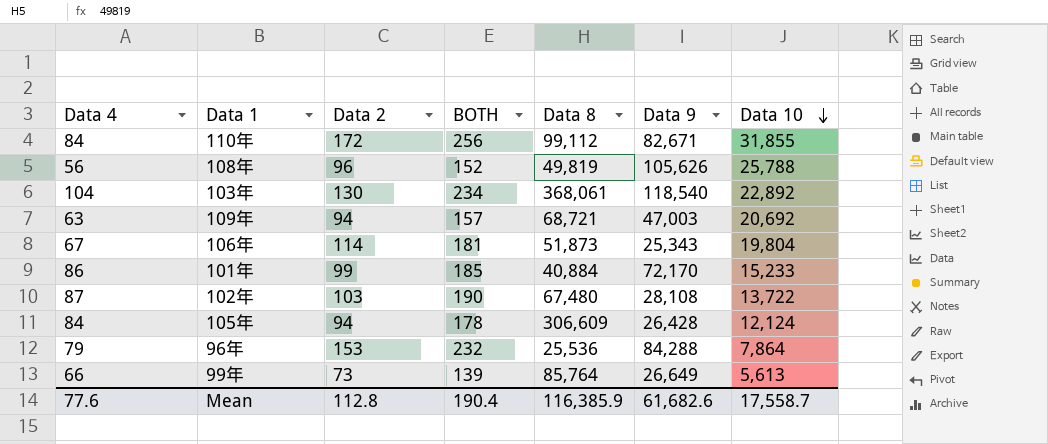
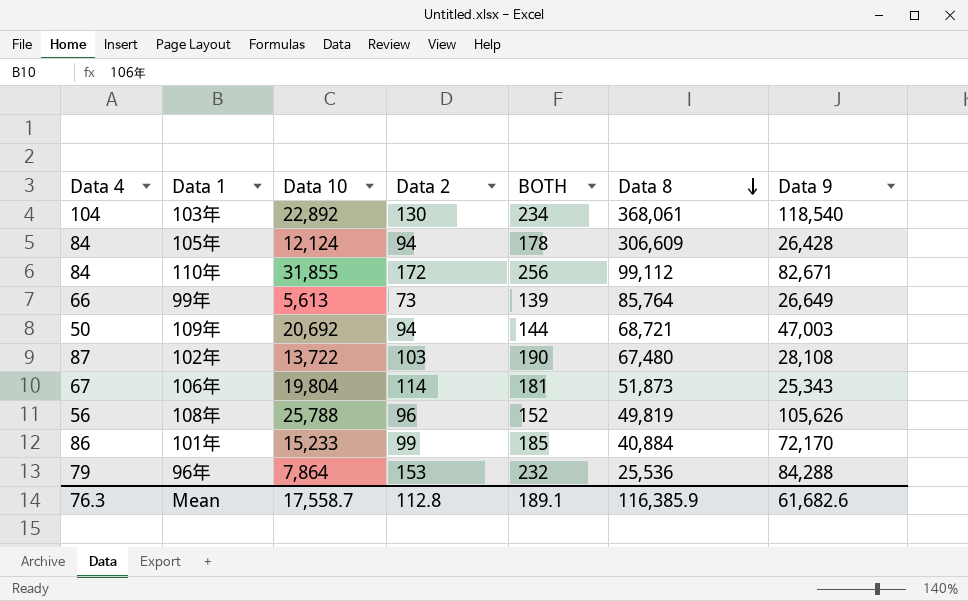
row order: Data 10 descending -> Data 8 descending
column Data 10 | position: 7 -> 3
109年 | Data 4: 63 -> 50
109年 | BOTH: 157 -> 144
Mean | Data 4: 77.6 -> 76.3
Mean | BOTH: 190.4 -> 189.1

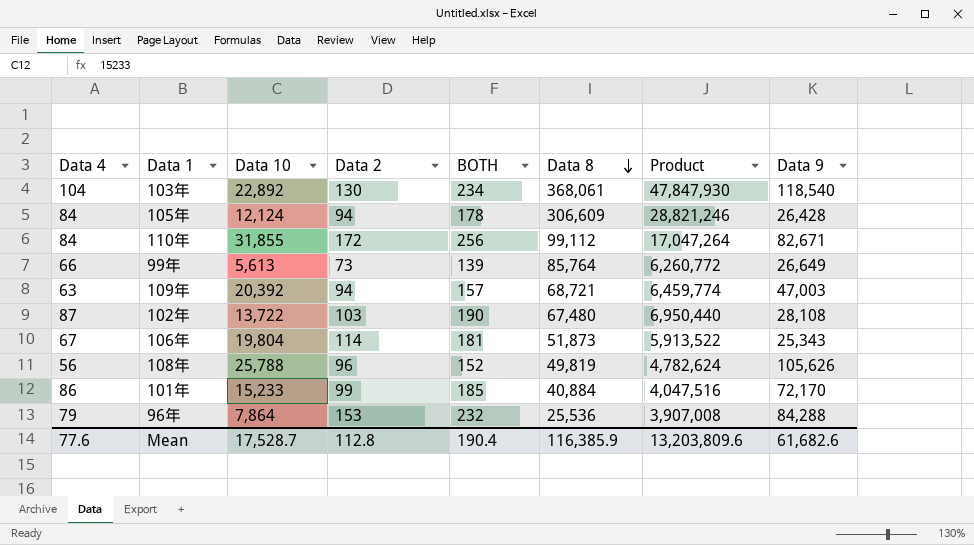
column Product | formula: none -> [Data 2] * [Data 8]
109年 | Data 4: 50 -> 63
109年 | Data 10: 20,692 -> 20,392
109年 | BOTH: 144 -> 157
Mean | Data 4: 76.3 -> 77.6
Mean | Data 10: 17,558.7 -> 17,528.7
Mean | BOTH: 189.1 -> 190.4

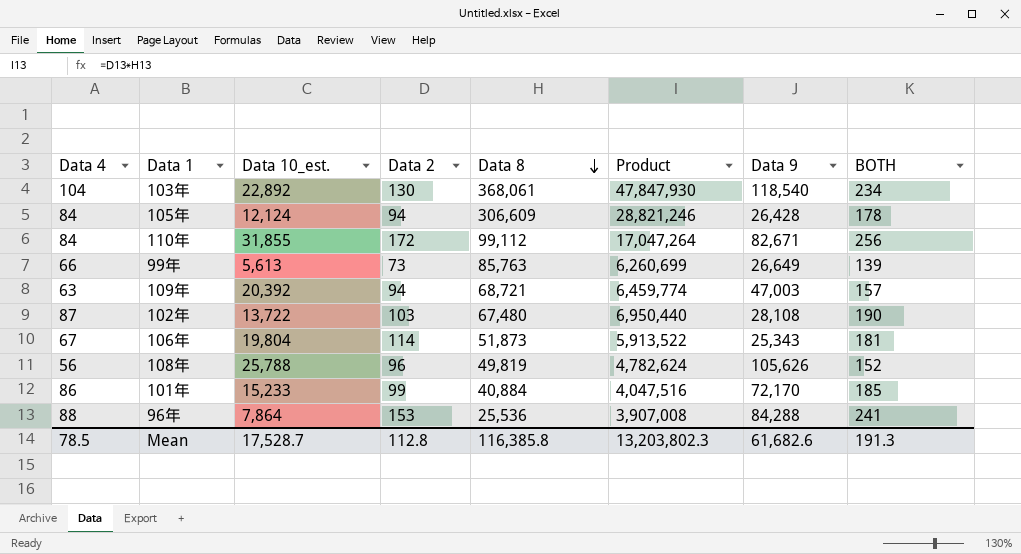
column name: Data 10 -> Data 10_est.
column BOTH | position: 5 -> 8
99年 | Data 8: 85,764 -> 85,763
99年 | Product: 6,260,772 -> 6,260,699
96年 | Data 4: 79 -> 88
96年 | BOTH: 232 -> 241
Mean | Data 4: 77.6 -> 78.5
Mean | Data 8: 116,385.9 -> 116,385.8
Mean | Product: 13,203,809.6 -> 13,203,802.3
Mean | BOTH: 190.4 -> 191.3

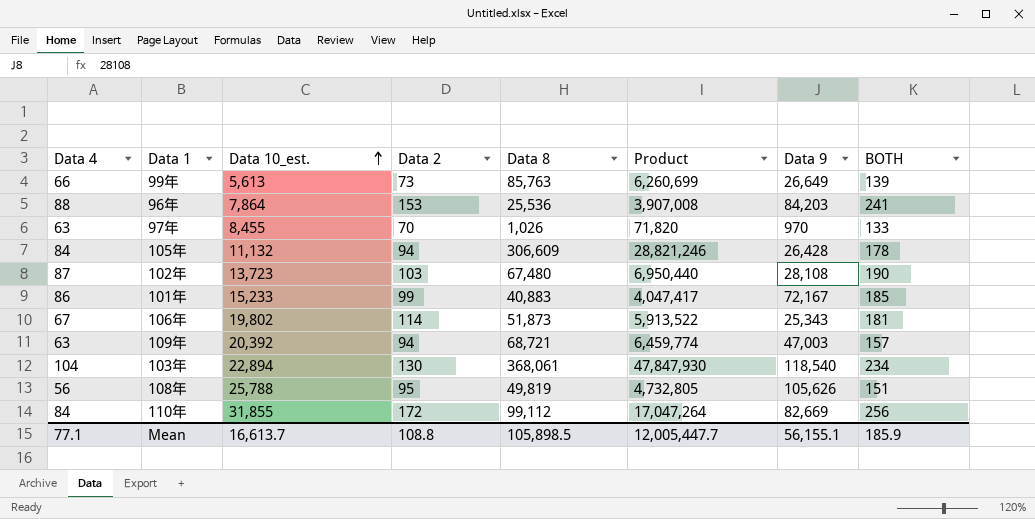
row order: Data 8 descending -> Data 10_est. ascending
96年 | Data 9: 84,288 -> 84,203
row 97年: none -> 63 | 8,455 | 70 | 1,026 | 71,820 | 970 | 133
105年 | Data 10_est.: 12,124 -> 11,132
102年 | Data 10_est.: 13,722 -> 13,723
101年 | Data 8: 40,884 -> 40,883
101年 | Product: 4,047,516 -> 4,047,417
101年 | Data 9: 72,170 -> 72,167
106年 | Data 10_est.: 19,804 -> 19,802
103年 | Data 10_est.: 22,892 -> 22,894
108年 | Data 2: 96 -> 95
108年 | Product: 4,782,624 -> 4,732,805
108年 | BOTH: 152 -> 151
110年 | Data 9: 82,671 -> 82,669
Mean | Data 4: 78.5 -> 77.1
Mean | Data 10_est.: 17,528.7 -> 16,613.7
Mean | Data 2: 112.8 -> 108.8
Mean | Data 8: 116,385.8 -> 105,898.5
Mean | Product: 13,203,802.3 -> 12,005,447.7
Mean | Data 9: 61,682.6 -> 56,155.1
Mean | BOTH: 191.3 -> 185.9

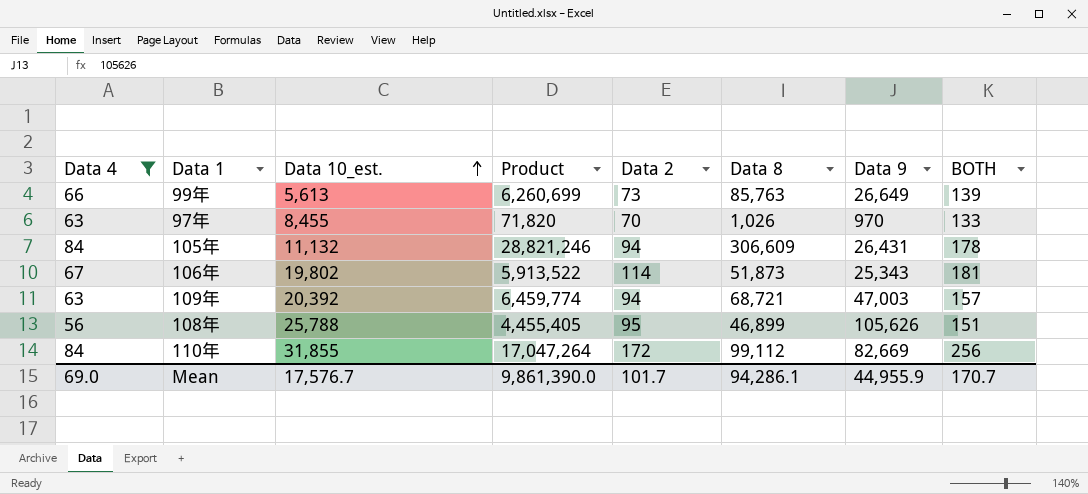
filter: none -> Data 4 <= 84
column Product | position: 6 -> 4
105年 | Data 9: 26,428 -> 26,431
108年 | Product: 4,732,805 -> 4,455,405
108年 | Data 8: 49,819 -> 46,899
Mean | Data 4: 77.1 -> 69.0
Mean | Data 10_est.: 16,613.7 -> 17,576.7
Mean | Product: 12,005,447.7 -> 9,861,390.0
Mean | Data 2: 108.8 -> 101.7
Mean | Data 8: 105,898.5 -> 94,286.1
Mean | Data 9: 56,155.1 -> 44,955.9
Mean | BOTH: 185.9 -> 170.7

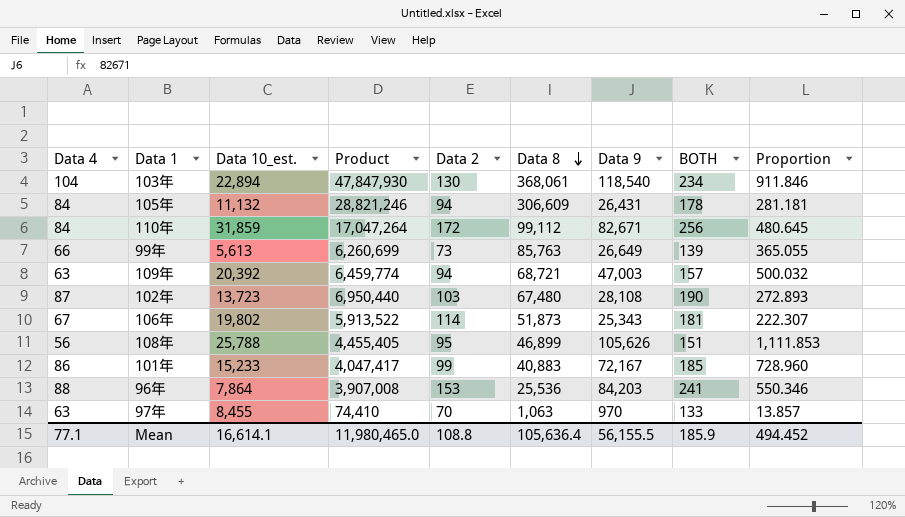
filter: Data 4 <= 84 -> none
row order: Data 10_est. ascending -> Data 8 descending
column Proportion | formula: none -> [Data 9] / [Data 2]
110年 | Data 10_est.: 31,855 -> 31,859
110年 | Data 9: 82,669 -> 82,671
97年 | Product: 71,820 -> 74,410
97年 | Data 8: 1,026 -> 1,063
Mean | Data 4: 69.0 -> 77.1
Mean | Data 10_est.: 17,576.7 -> 16,614.1
Mean | Product: 9,861,390.0 -> 11,980,465.0
Mean | Data 2: 101.7 -> 108.8
Mean | Data 8: 94,286.1 -> 105,636.4
Mean | Data 9: 44,955.9 -> 56,155.5
Mean | BOTH: 170.7 -> 185.9

